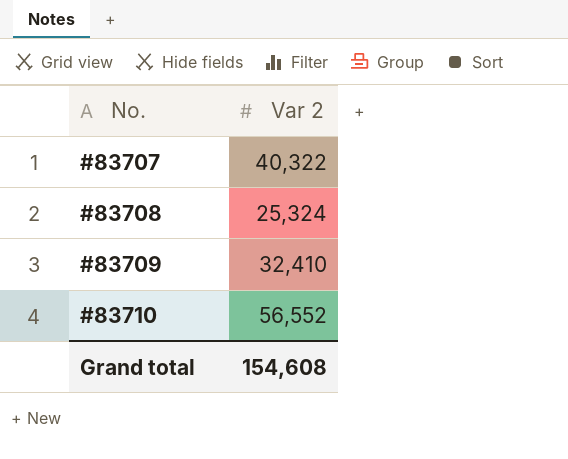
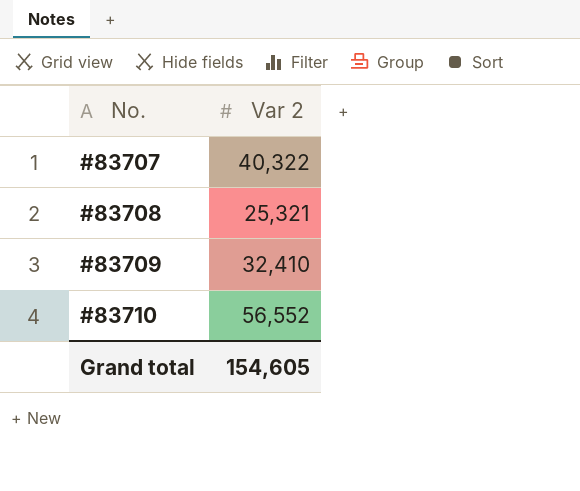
#83708 | Var 2: 25,324 -> 25,321
Grand total | Var 2: 154,608 -> 154,605

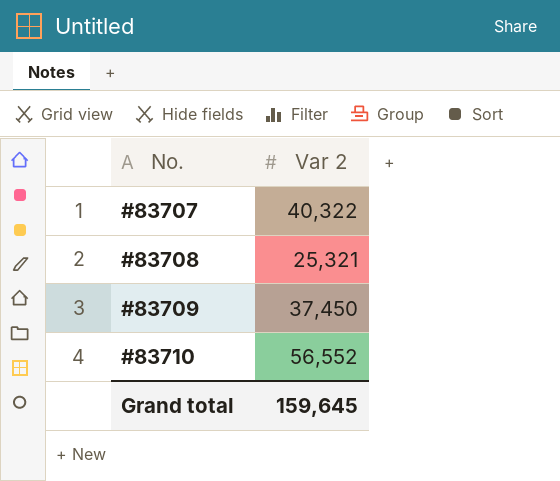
#83709 | Var 2: 32,410 -> 37,450
Grand total | Var 2: 154,605 -> 159,645

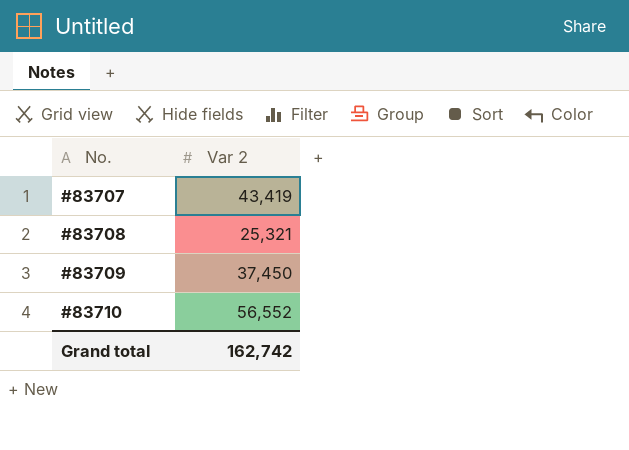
#83707 | Var 2: 40,322 -> 43,419
Grand total | Var 2: 159,645 -> 162,742

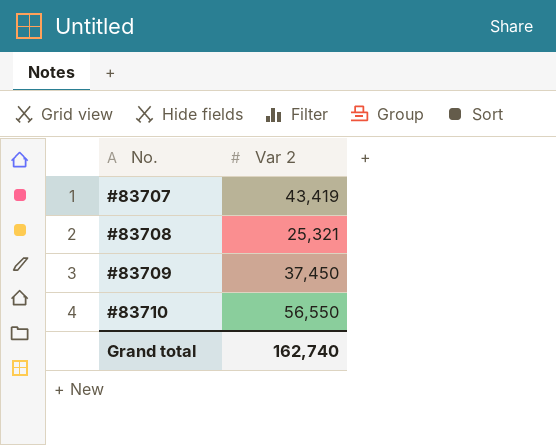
#83710 | Var 2: 56,552 -> 56,550
Grand total | Var 2: 162,742 -> 162,740

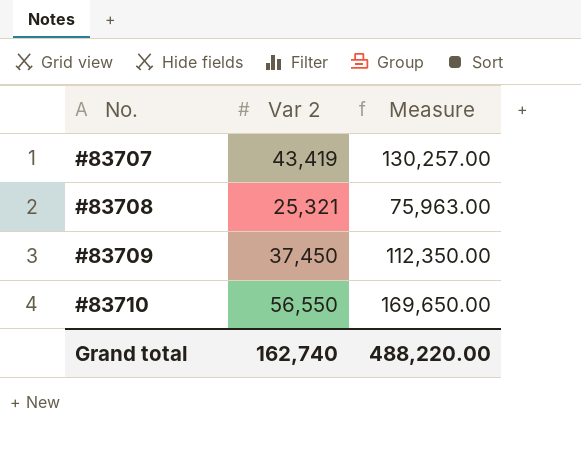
column Measure | formula: none -> [Var 2] * 3

